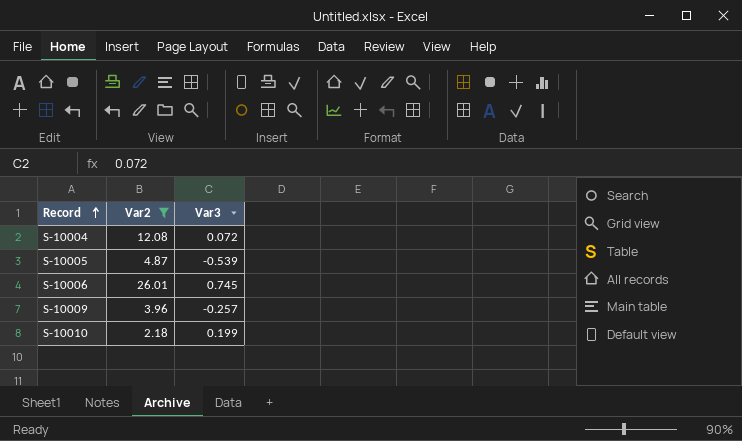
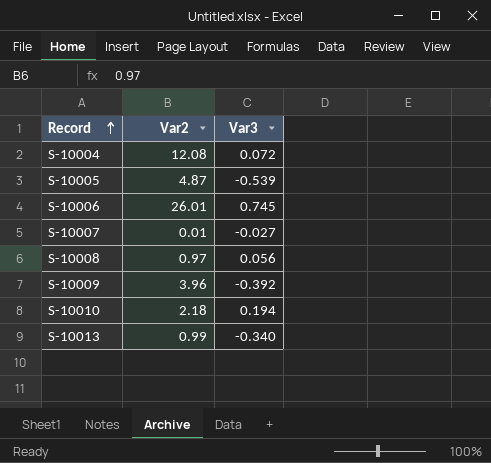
filter: Var2 >= 2.18 -> none
S-10009 | Var3: -0.257 -> -0.392
S-10010 | Var3: 0.199 -> 0.194

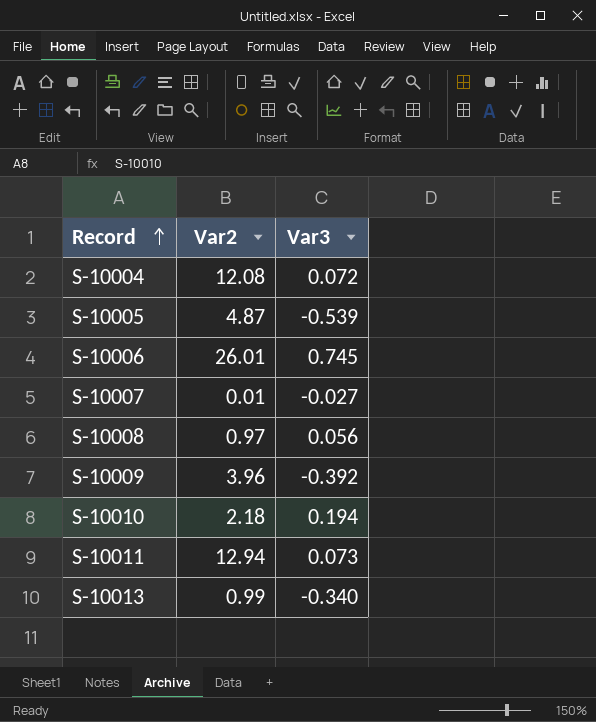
row S-10011: none -> 12.94 | 0.073

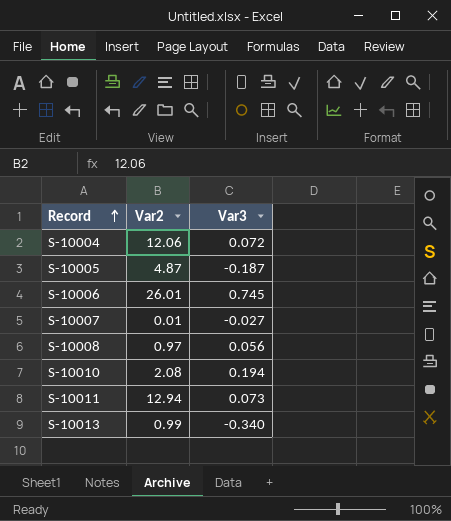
row S-10009: 3.96 | -0.392 -> none
S-10004 | Var2: 12.08 -> 12.06
S-10005 | Var3: -0.539 -> -0.187
S-10010 | Var2: 2.18 -> 2.08

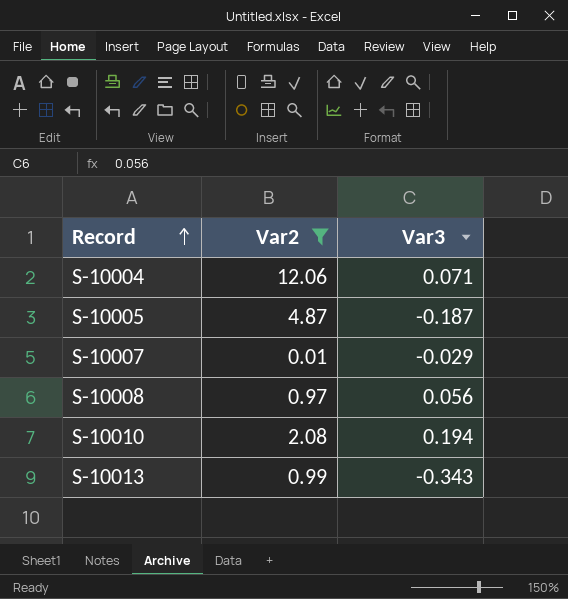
filter: none -> Var2 <= 12.06
S-10004 | Var3: 0.072 -> 0.071
S-10007 | Var3: -0.027 -> -0.029
S-10013 | Var3: -0.340 -> -0.343

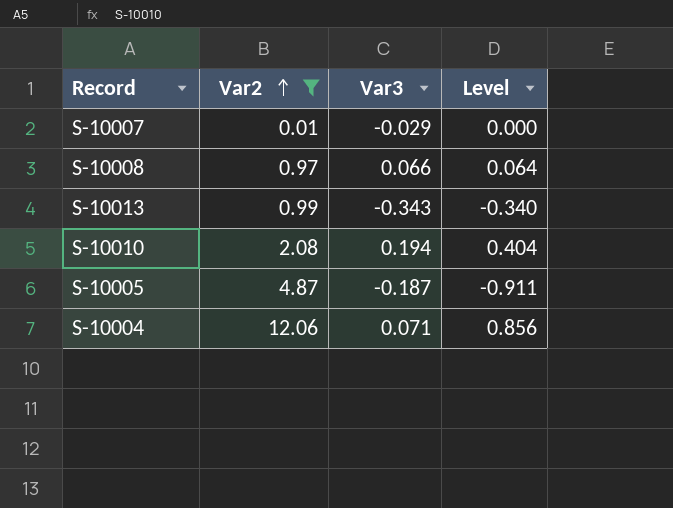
row order: Record ascending -> Var2 ascending
column Level | formula: none -> [Var2] * [Var3]
S-10008 | Var3: 0.056 -> 0.066

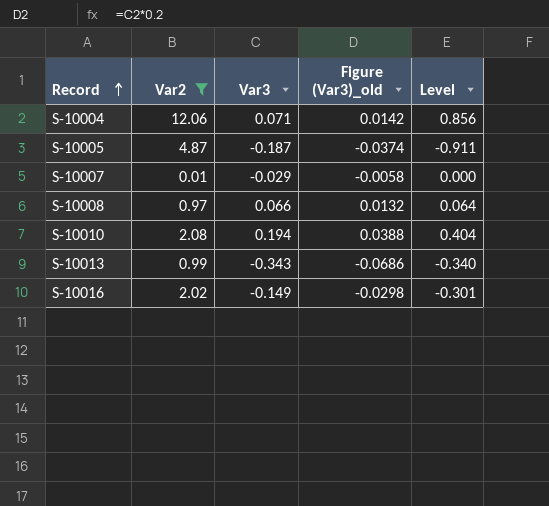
row order: Var2 ascending -> Record ascending
column Figure (Var3)_old | formula: none -> [Var3] * 0.2
row S-10016: none -> 2.02 | -0.149 | -0.0298 | -0.301

